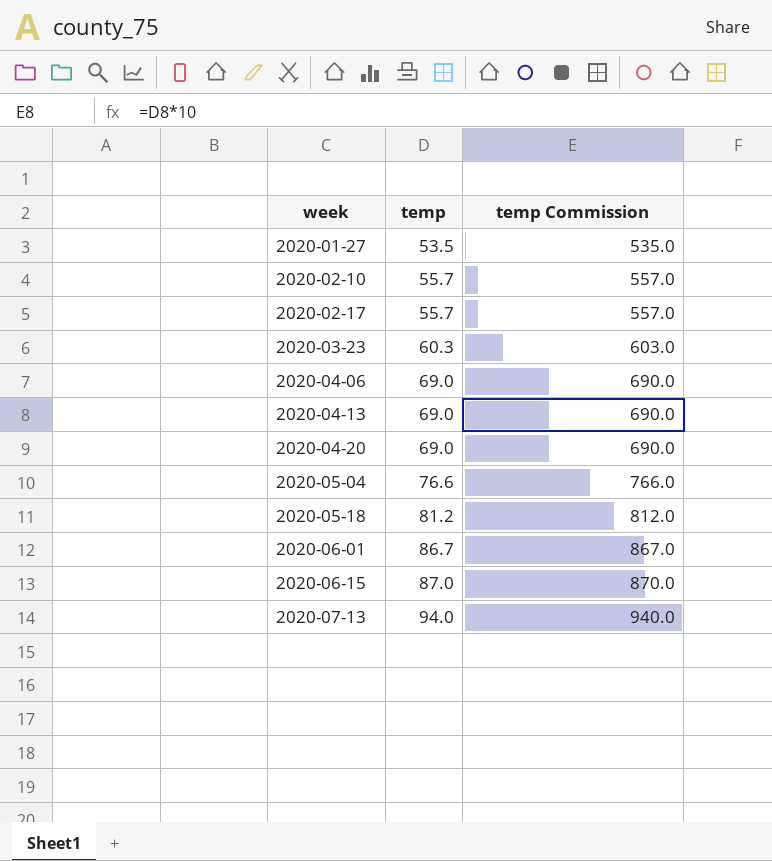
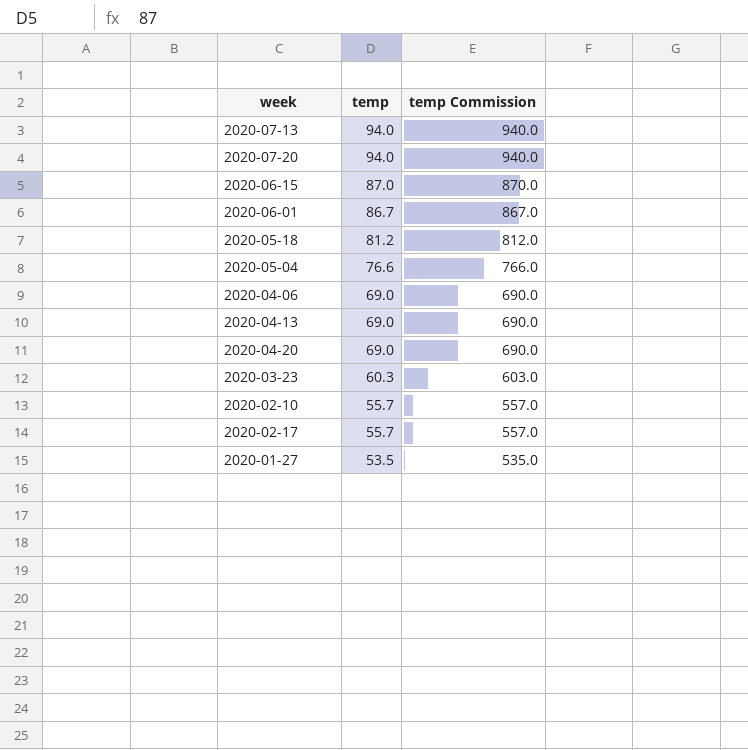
row order: week ascending -> temp descending
row 2020-07-20: none -> 94.0 | 940.0

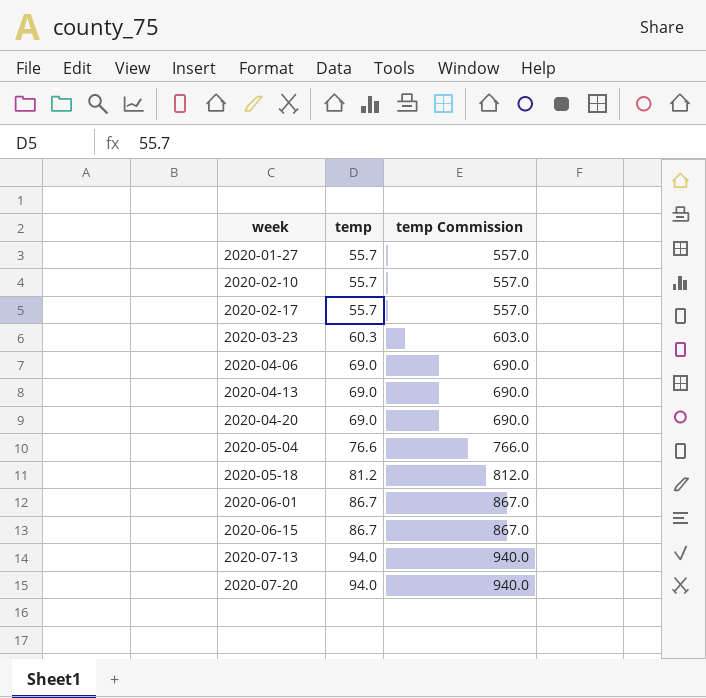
row order: temp descending -> week ascending
2020-01-27 | temp: 53.5 -> 55.7
2020-01-27 | temp Commission: 535.0 -> 557.0
2020-06-15 | temp: 87.0 -> 86.7
2020-06-15 | temp Commission: 870.0 -> 867.0

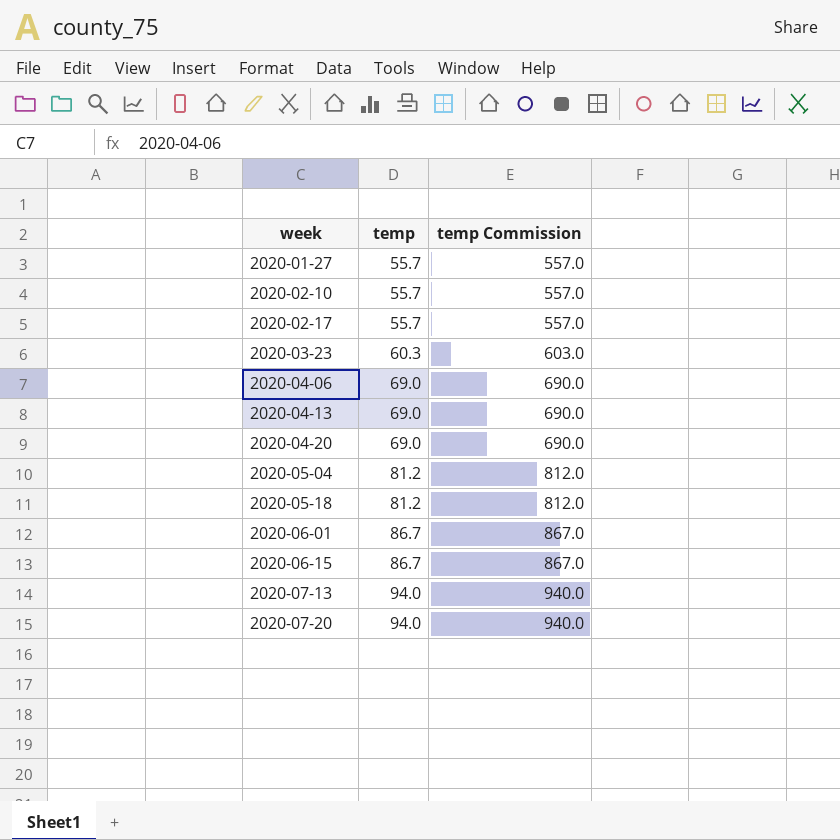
2020-05-04 | temp: 76.6 -> 81.2
2020-05-04 | temp Commission: 766.0 -> 812.0

